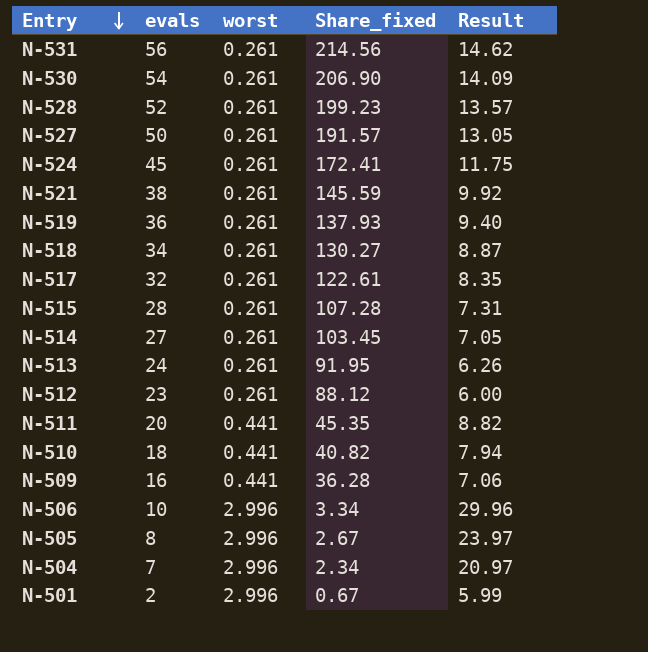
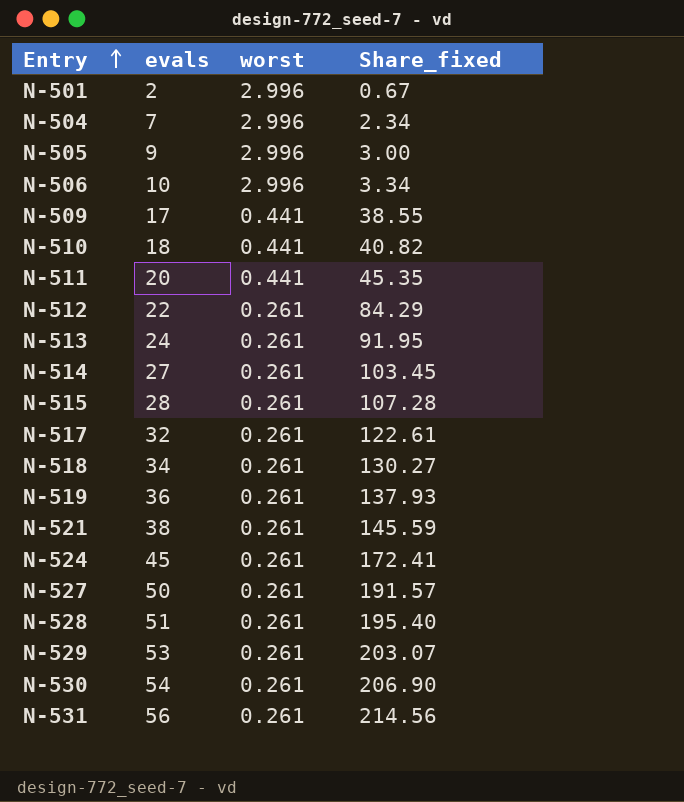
row order: Entry descending -> Entry ascending
column Result | formula: [evals] * [worst] -> none
N-505 | evals: 8 -> 9
N-505 | Share_fixed: 2.67 -> 3.00
N-509 | evals: 16 -> 17
N-509 | Share_fixed: 36.28 -> 38.55
N-512 | evals: 23 -> 22
N-512 | Share_fixed: 88.12 -> 84.29
N-528 | evals: 52 -> 51
N-528 | Share_fixed: 199.23 -> 195.40
row N-529: none -> 53 | 0.261 | 203.07

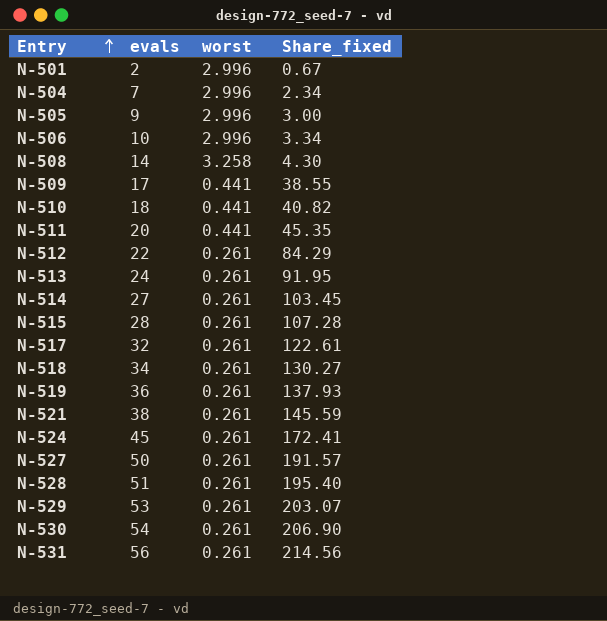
row N-508: none -> 14 | 3.258 | 4.30

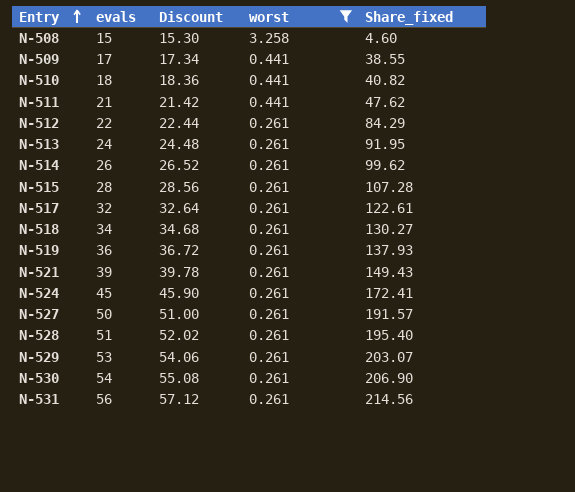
filter: none -> worst != 2.996
column Discount | formula: none -> [evals] * 1.02
N-508 | evals: 14 -> 15
N-508 | Share_fixed: 4.30 -> 4.60
N-511 | evals: 20 -> 21
N-511 | Share_fixed: 45.35 -> 47.62
N-514 | evals: 27 -> 26
N-514 | Share_fixed: 103.45 -> 99.62
N-521 | evals: 38 -> 39
N-521 | Share_fixed: 145.59 -> 149.43

